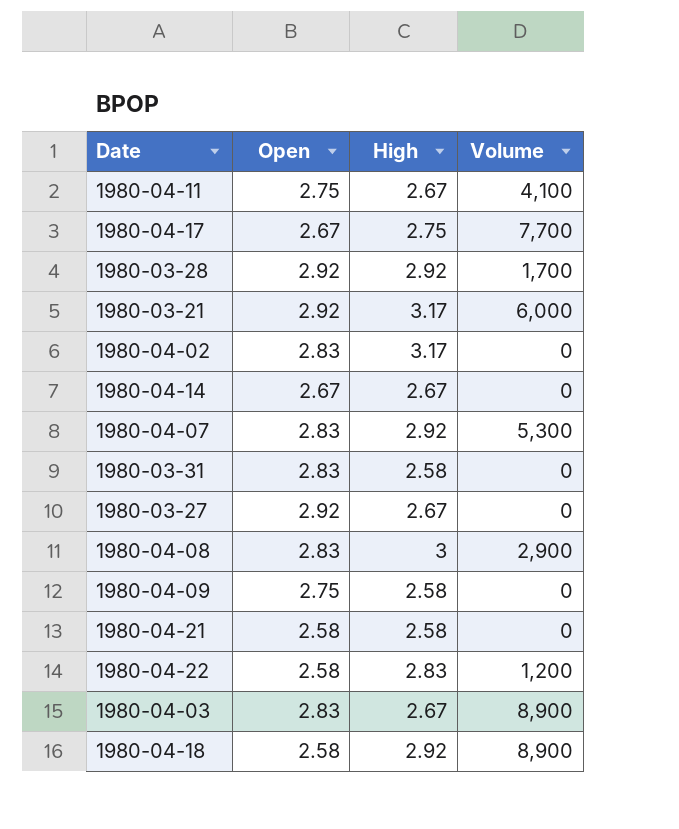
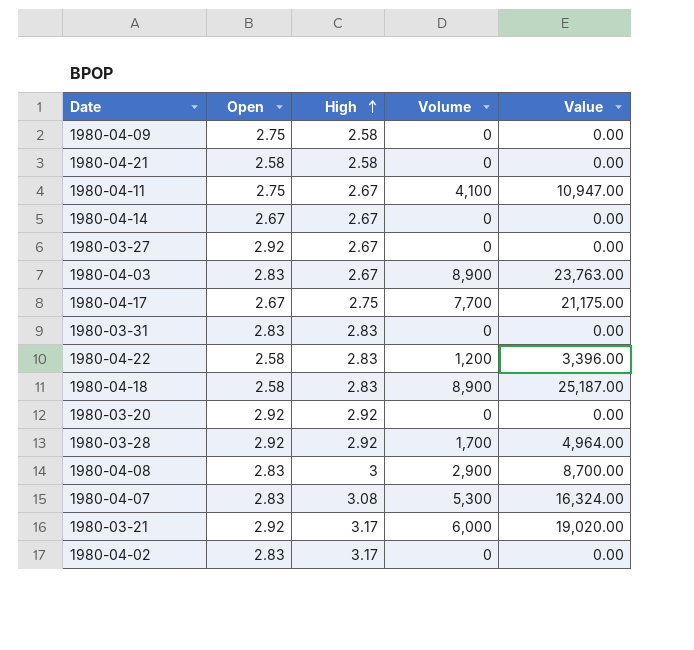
row order: none -> High ascending
column Value | formula: none -> [High] * [Volume]
1980-03-31 | High: 2.58 -> 2.83
1980-04-18 | High: 2.92 -> 2.83
row 1980-03-20: none -> 2.92 | 2.92 | 0 | 0.00
1980-04-07 | High: 2.92 -> 3.08

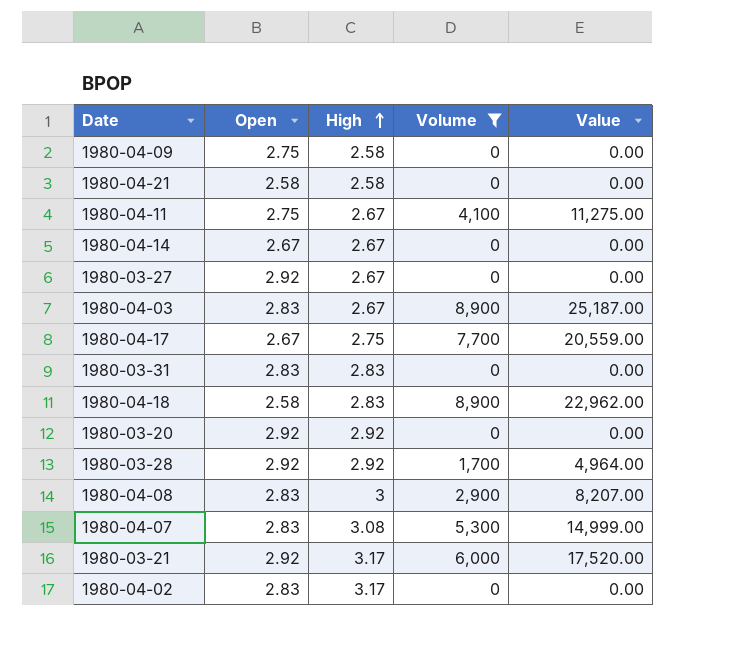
filter: none -> Volume != 1,200
column Value | formula: [High] * [Volume] -> [Open] * [Volume]

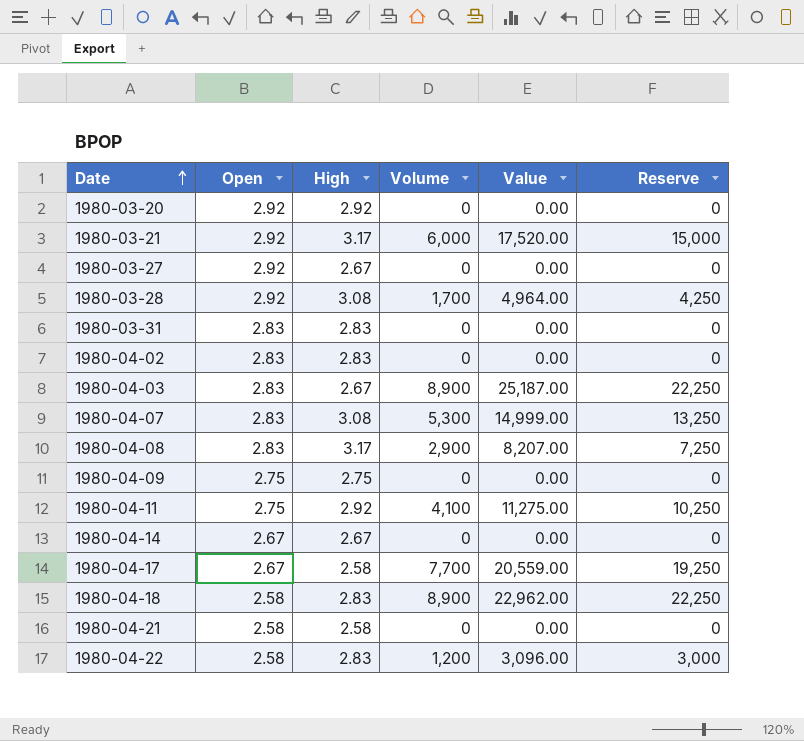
filter: Volume != 1,200 -> none
row order: High ascending -> Date ascending
column Reserve | formula: none -> [Volume] * 2.5
1980-03-28 | High: 2.92 -> 3.08
1980-04-02 | High: 3.17 -> 2.83
1980-04-08 | High: 3 -> 3.17
1980-04-09 | High: 2.58 -> 2.75
1980-04-11 | High: 2.67 -> 2.92
1980-04-17 | High: 2.75 -> 2.58

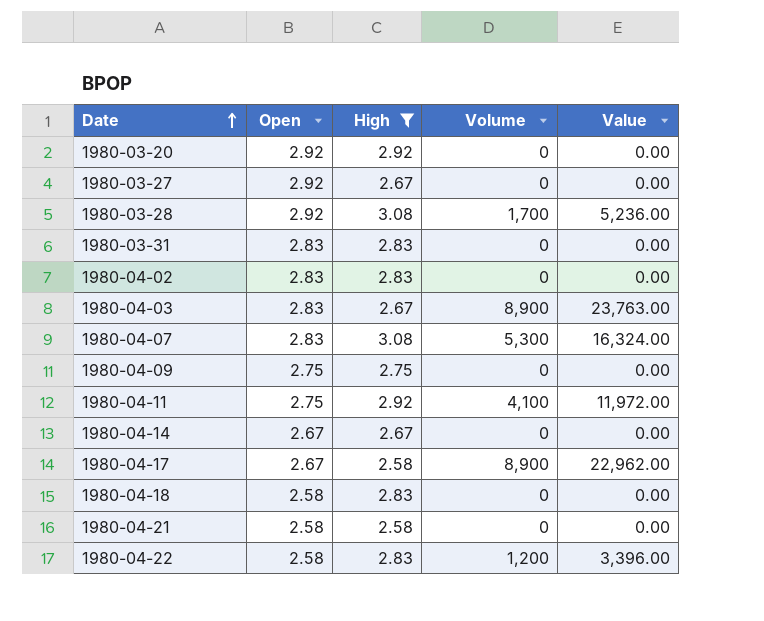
filter: none -> High != 3.17
column Reserve | formula: [Volume] * 2.5 -> none
column Value | formula: [Open] * [Volume] -> [High] * [Volume]
1980-04-17 | Volume: 7,700 -> 8,900
1980-04-18 | Volume: 8,900 -> 0

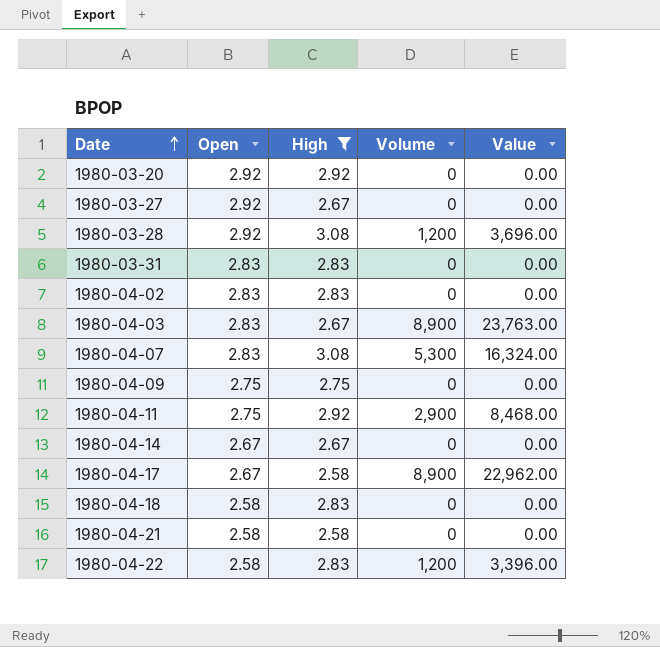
1980-03-28 | Volume: 1,700 -> 1,200
1980-03-28 | Value: 5,236.00 -> 3,696.00
1980-04-11 | Volume: 4,100 -> 2,900
1980-04-11 | Value: 11,972.00 -> 8,468.00

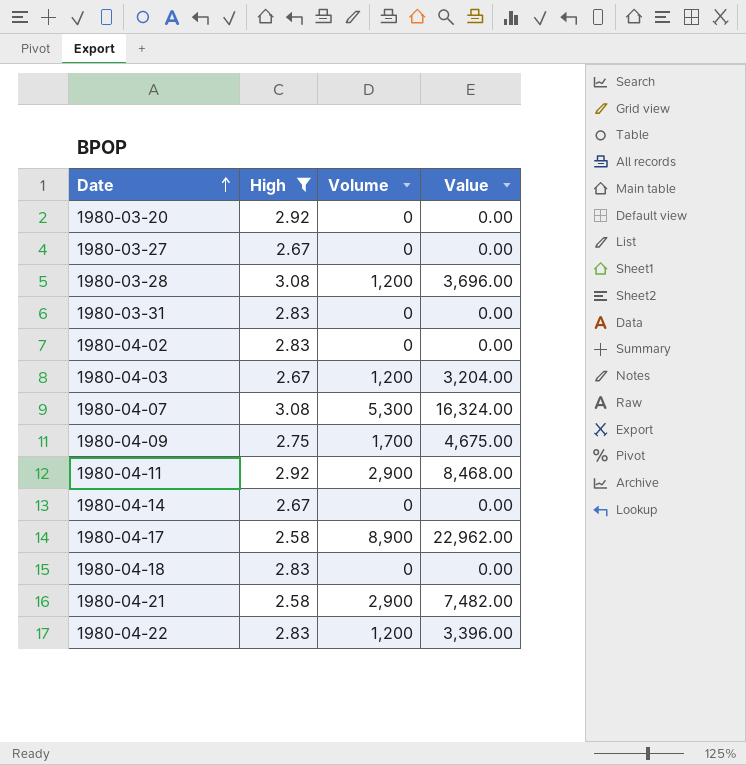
column Open | position: 2 -> none
1980-04-03 | Volume: 8,900 -> 1,200
1980-04-03 | Value: 23,763.00 -> 3,204.00
1980-04-09 | Volume: 0 -> 1,700
1980-04-09 | Value: 0.00 -> 4,675.00
1980-04-21 | Volume: 0 -> 2,900
1980-04-21 | Value: 0.00 -> 7,482.00

